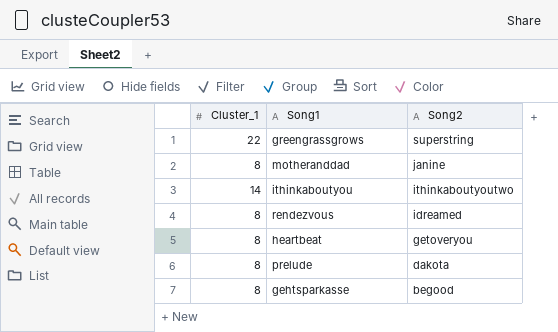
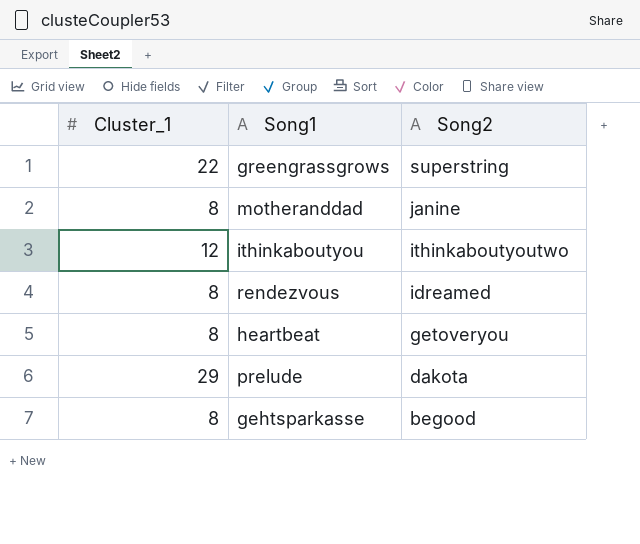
ithinkaboutyou | Cluster_1: 14 -> 12
prelude | Cluster_1: 8 -> 29

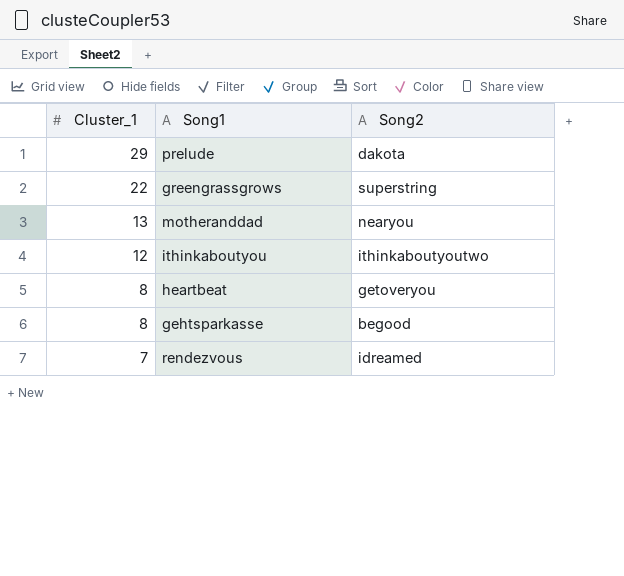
row order: Song2 descending -> Cluster_1 descending
motheranddad | Cluster_1: 8 -> 13
motheranddad | Song2: janine -> nearyou
rendezvous | Cluster_1: 8 -> 7

